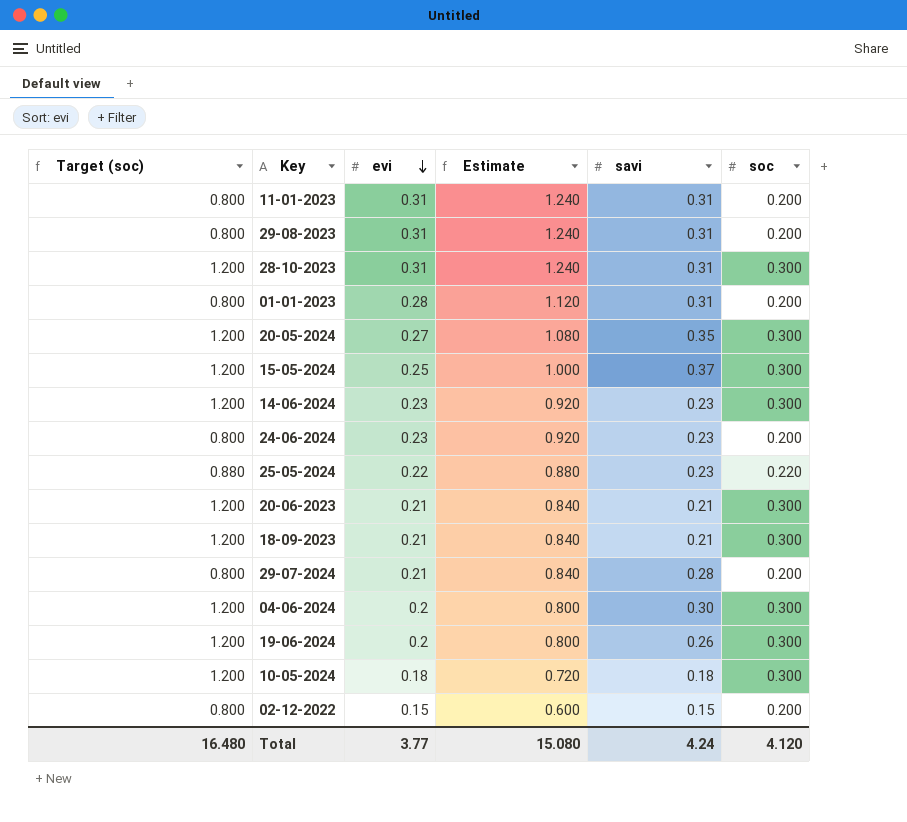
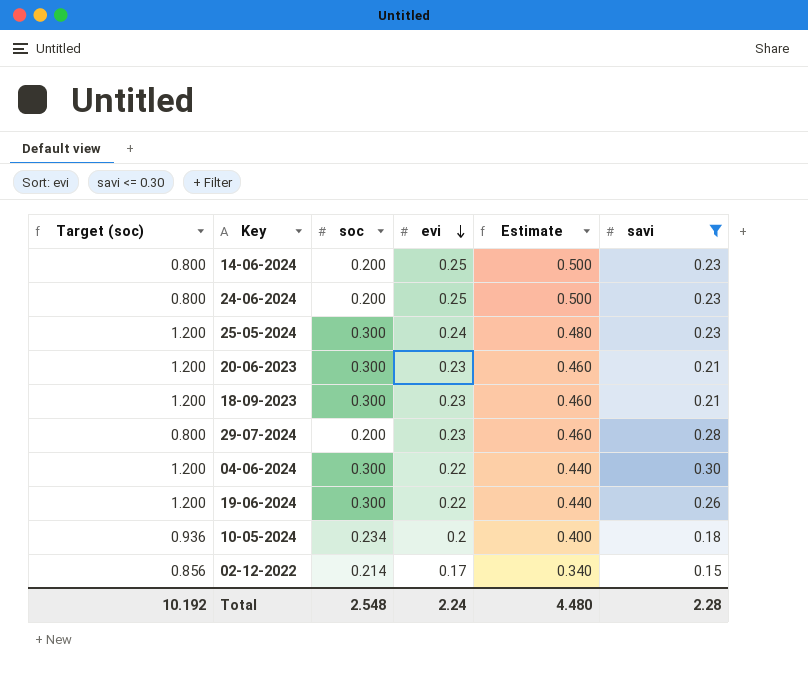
filter: none -> savi <= 0.30
column soc | position: 6 -> 3
column Estimate | formula: [evi] * 4 -> [evi] * 2
14-06-2024 | Target (soc): 1.200 -> 0.800
14-06-2024 | soc: 0.300 -> 0.200
14-06-2024 | evi: 0.23 -> 0.25
24-06-2024 | evi: 0.23 -> 0.25
25-05-2024 | Target (soc): 0.880 -> 1.200
25-05-2024 | soc: 0.220 -> 0.300
25-05-2024 | evi: 0.22 -> 0.24
20-06-2023 | evi: 0.21 -> 0.23
18-09-2023 | evi: 0.21 -> 0.23
29-07-2024 | evi: 0.21 -> 0.23
04-06-2024 | evi: 0.2 -> 0.22
19-06-2024 | evi: 0.2 -> 0.22
10-05-2024 | Target (soc): 1.200 -> 0.936
10-05-2024 | soc: 0.300 -> 0.234
10-05-2024 | evi: 0.18 -> 0.2
02-12-2022 | Target (soc): 0.800 -> 0.856
02-12-2022 | soc: 0.200 -> 0.214
02-12-2022 | evi: 0.15 -> 0.17
Total | Target (soc): 16.480 -> 10.192
Total | soc: 4.120 -> 2.548
Total | evi: 3.77 -> 2.24
Total | Estimate: 15.080 -> 4.480
Total | savi: 4.24 -> 2.28

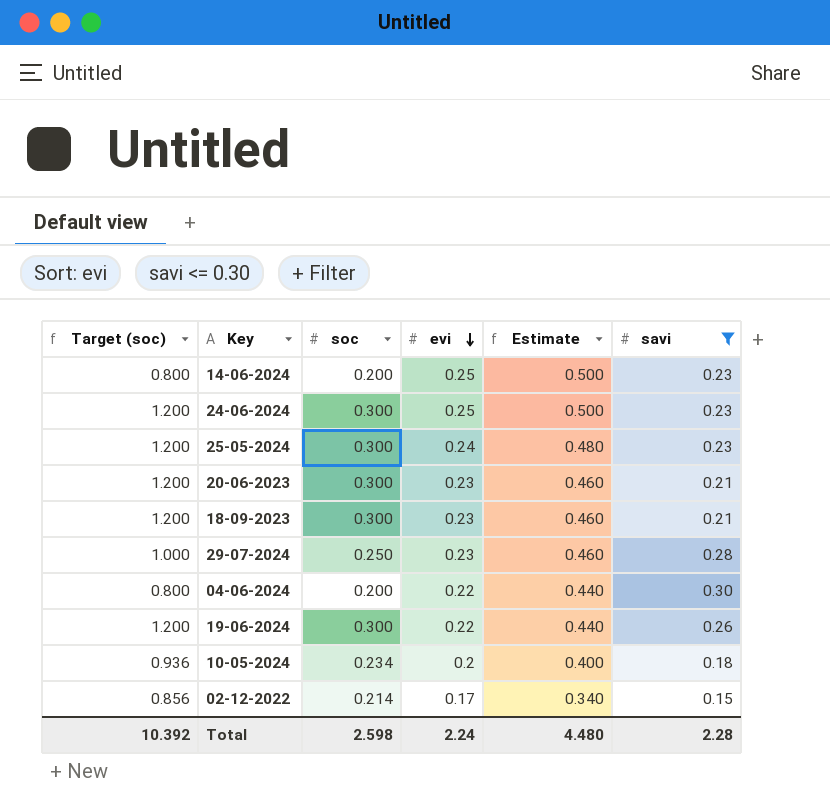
24-06-2024 | Target (soc): 0.800 -> 1.200
24-06-2024 | soc: 0.200 -> 0.300
29-07-2024 | Target (soc): 0.800 -> 1.000
29-07-2024 | soc: 0.200 -> 0.250
04-06-2024 | Target (soc): 1.200 -> 0.800
04-06-2024 | soc: 0.300 -> 0.200
Total | Target (soc): 10.192 -> 10.392
Total | soc: 2.548 -> 2.598

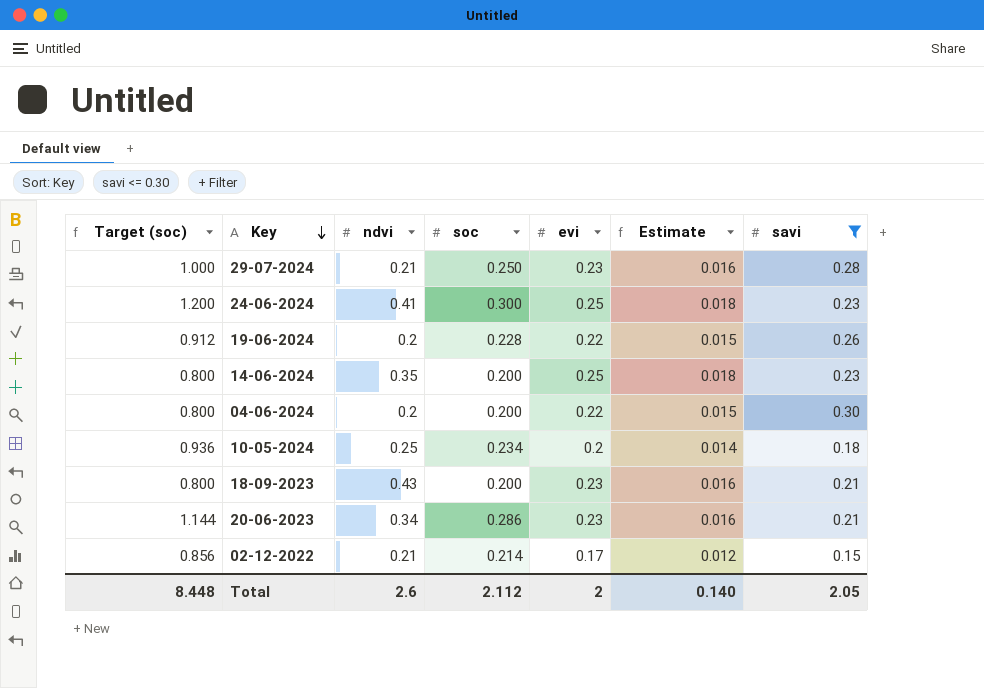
row order: evi descending -> Key descending
column ndvi | position: none -> 3
column Estimate | formula: [evi] * 2 -> [evi] * 0.07
row 25-05-2024: 1.200 | 0.300 | 0.24 | 0.480 | 0.23 -> none
19-06-2024 | Target (soc): 1.200 -> 0.912
19-06-2024 | soc: 0.300 -> 0.228
18-09-2023 | Target (soc): 1.200 -> 0.800
18-09-2023 | soc: 0.300 -> 0.200
20-06-2023 | Target (soc): 1.200 -> 1.144
20-06-2023 | soc: 0.300 -> 0.286
Total | Target (soc): 10.392 -> 8.448
Total | soc: 2.598 -> 2.112
Total | evi: 2.24 -> 2
Total | Estimate: 4.480 -> 0.140
Total | savi: 2.28 -> 2.05

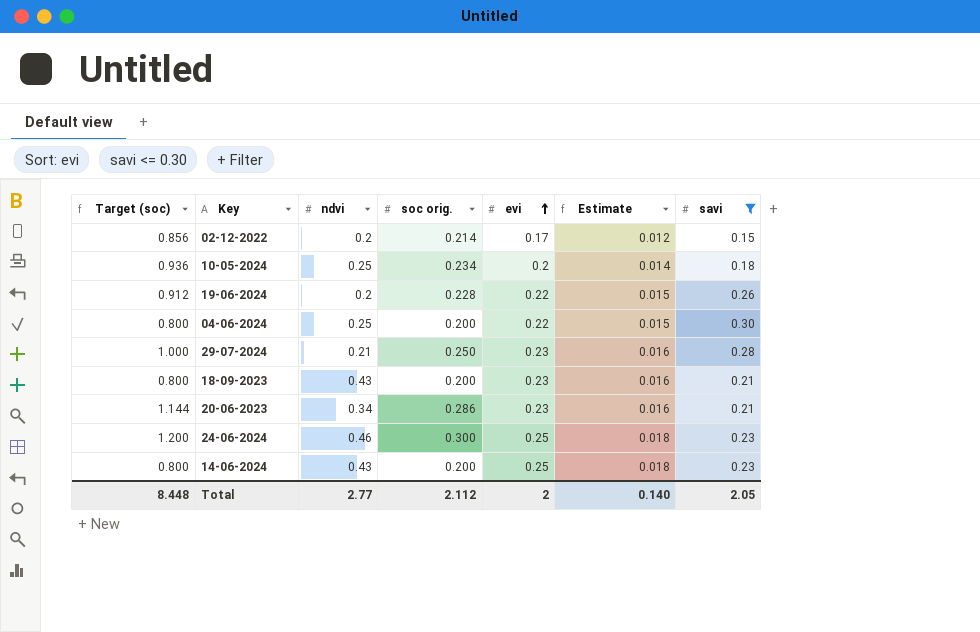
row order: Key descending -> evi ascending
column name: soc -> soc orig.
02-12-2022 | ndvi: 0.21 -> 0.2
04-06-2024 | ndvi: 0.2 -> 0.25
24-06-2024 | ndvi: 0.41 -> 0.46
14-06-2024 | ndvi: 0.35 -> 0.43
Total | ndvi: 2.6 -> 2.77

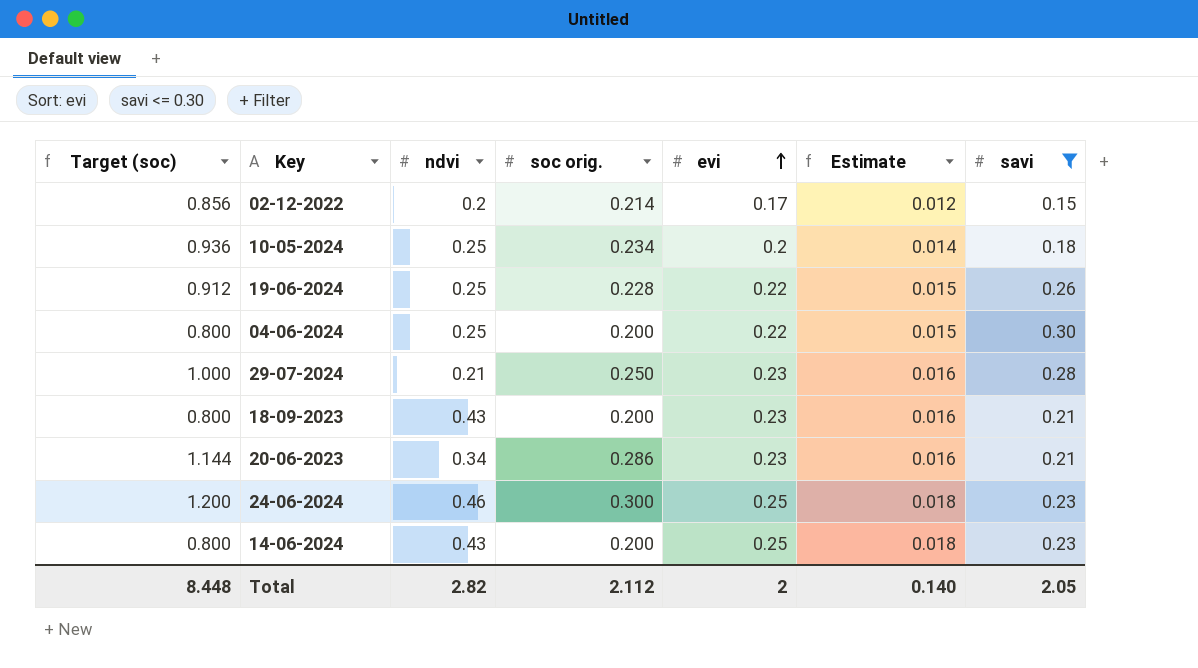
19-06-2024 | ndvi: 0.2 -> 0.25
Total | ndvi: 2.77 -> 2.82

